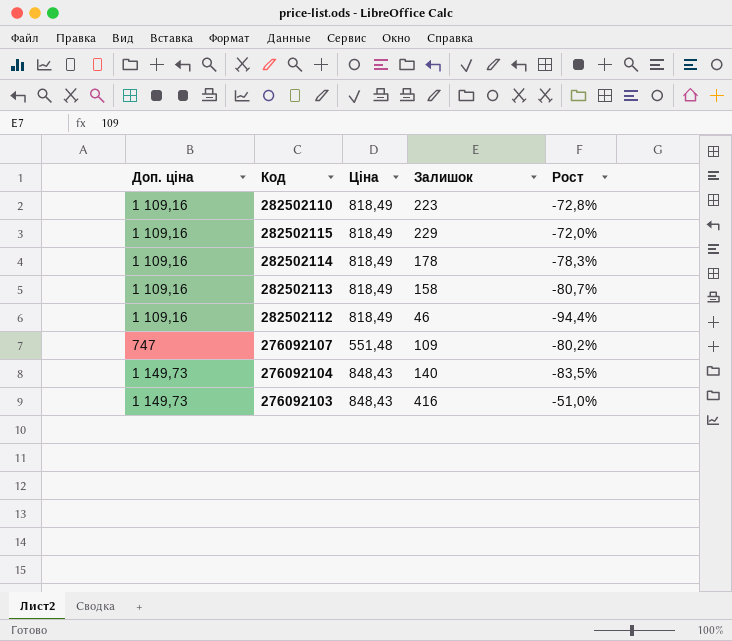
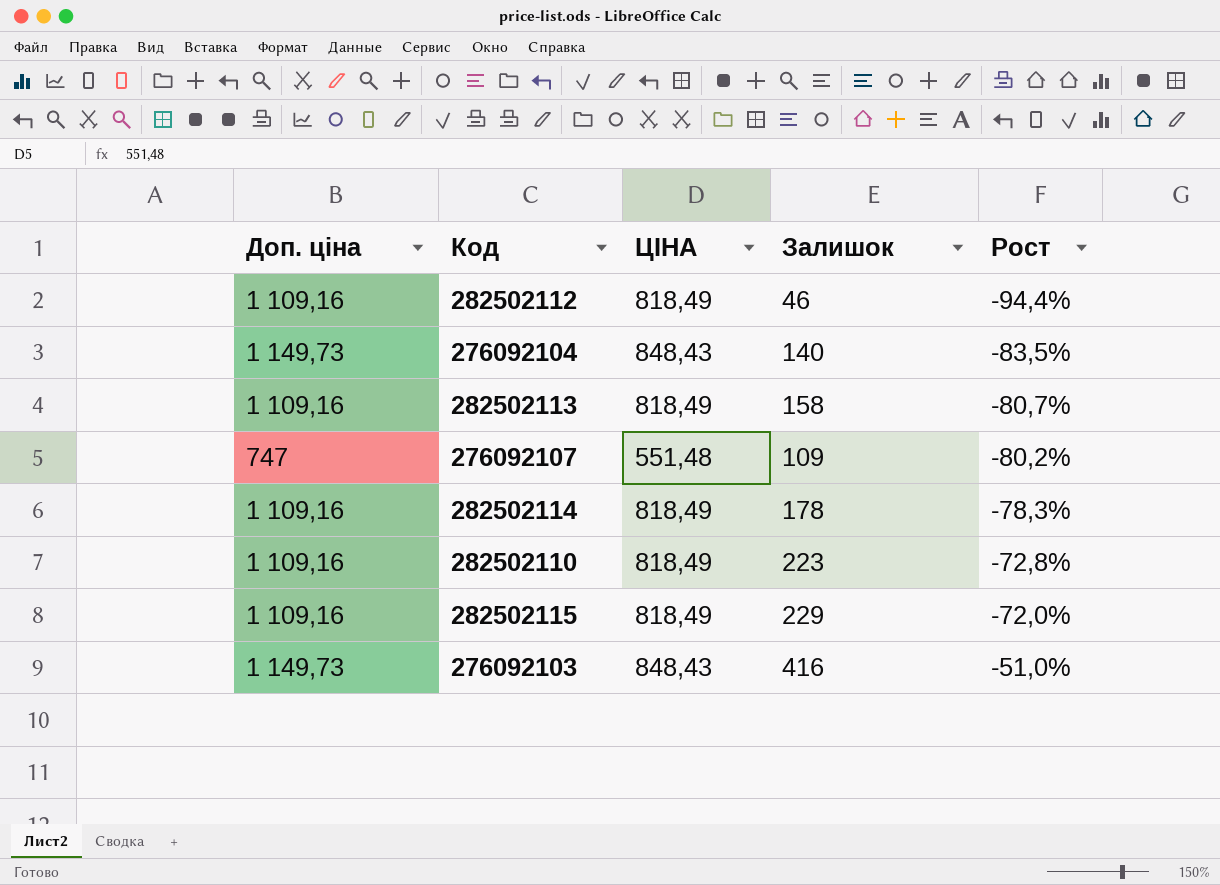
row order: none -> Рост ascending
column name: Ціна -> ЦІНА

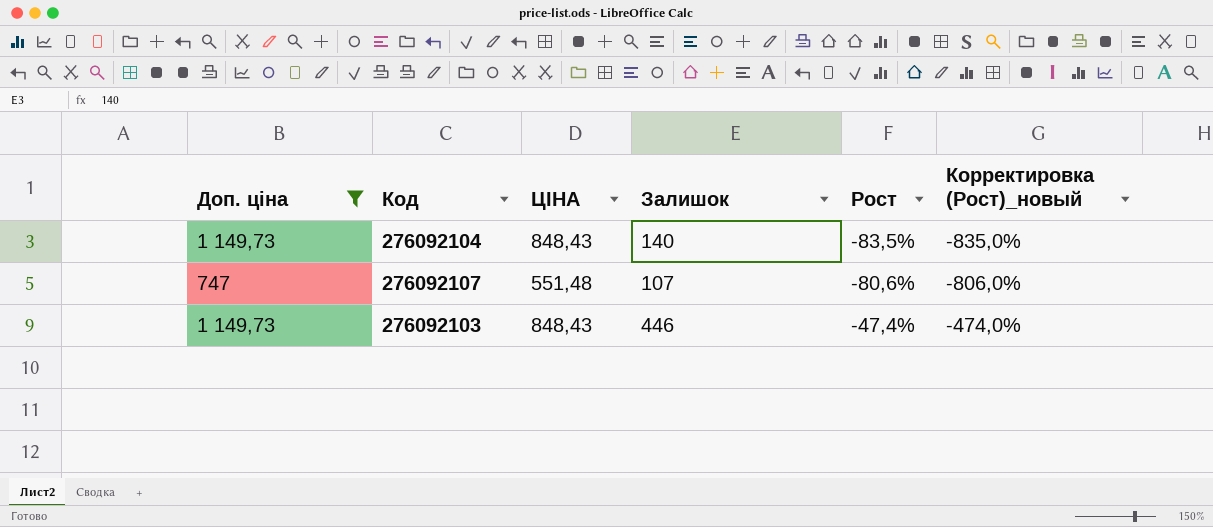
filter: none -> Доп. ціна != 1 109,16
column Корректировка (Рост)_новый | formula: none -> [Рост] * 10
276092107 | Залишок: 109 -> 107
276092107 | Рост: -80,2% -> -80,6%
276092103 | Залишок: 416 -> 446
276092103 | Рост: -51,0% -> -47,4%

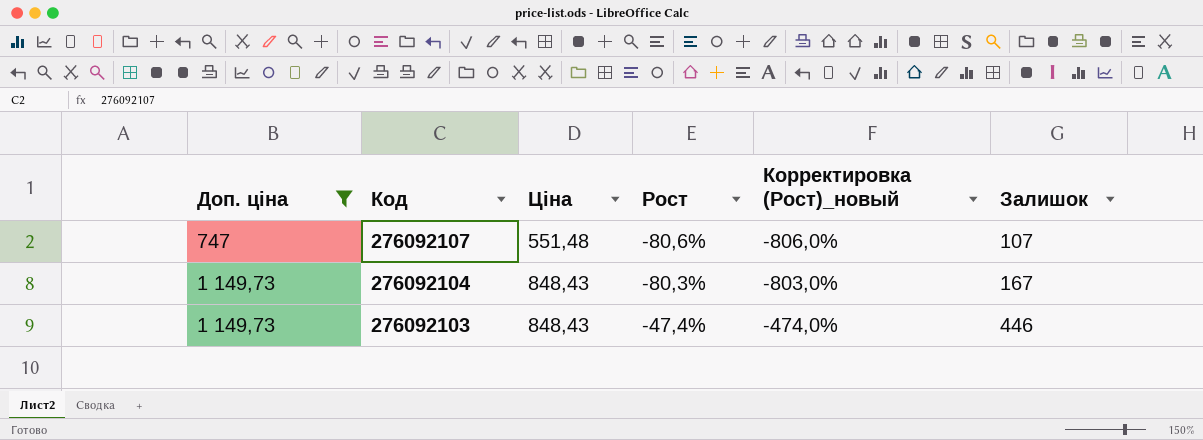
row order: Рост ascending -> Доп. ціна ascending
column name: ЦІНА -> Ціна
column Залишок | position: 4 -> 6
276092104 | Рост: -83,5% -> -80,3%
276092104 | Корректировка (Рост)_новый: -835,0% -> -803,0%
276092104 | Залишок: 140 -> 167

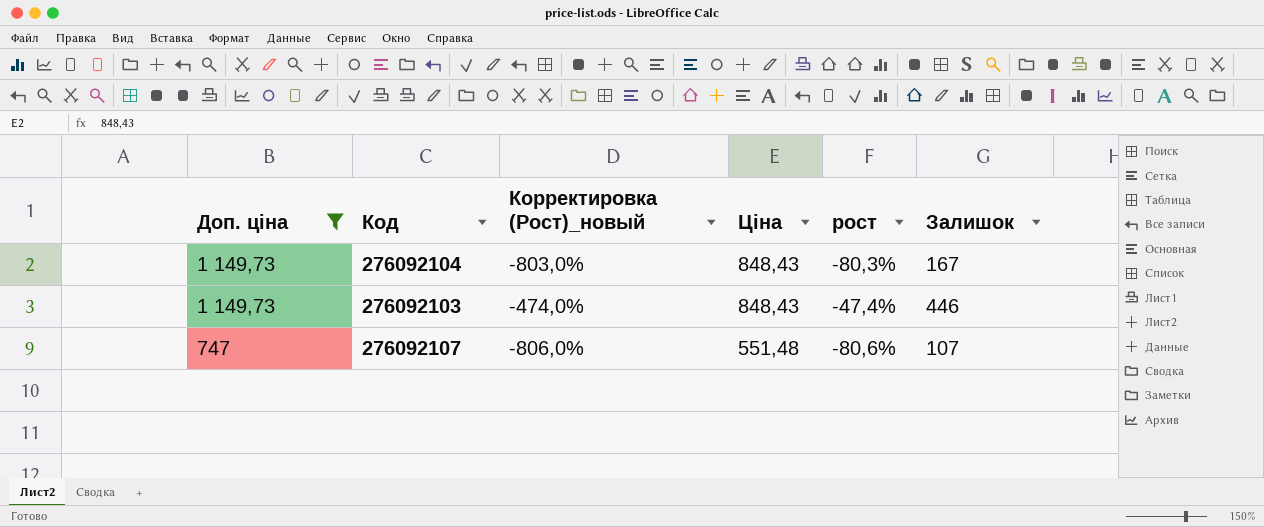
row order: Доп. ціна ascending -> Доп. ціна descending
column Корректировка (Рост)_новый | position: 5 -> 3
column name: Рост -> рост

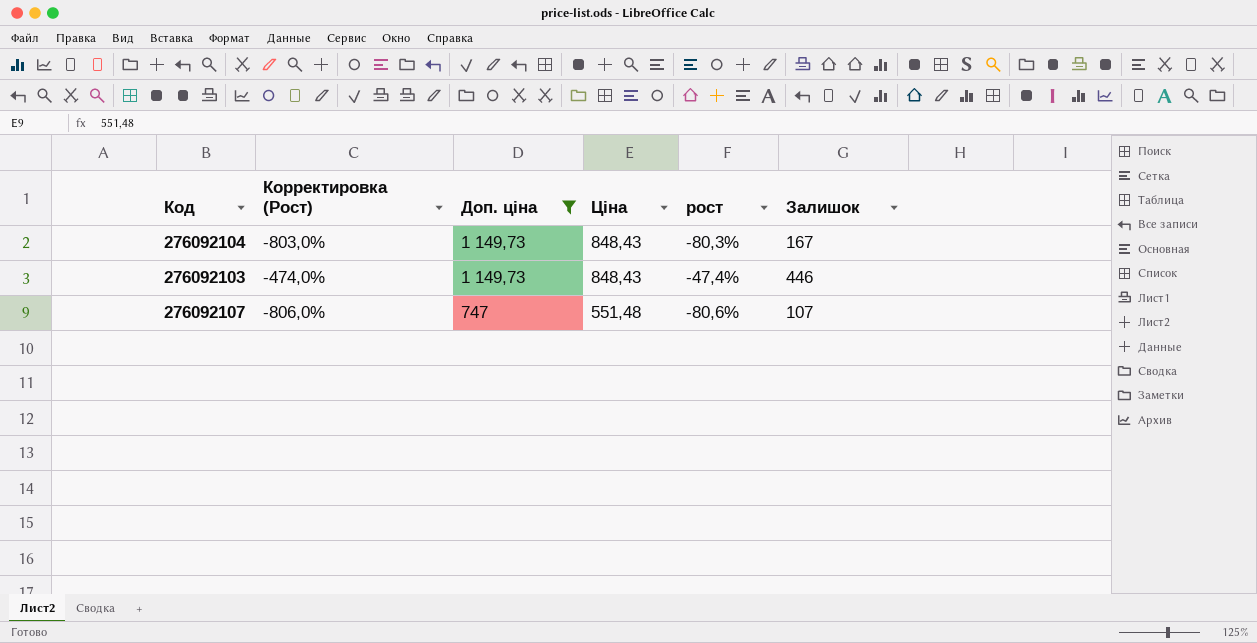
column name: Корректировка (Рост)_новый -> Корректировка (Рост)
column Доп. ціна | position: 1 -> 3

